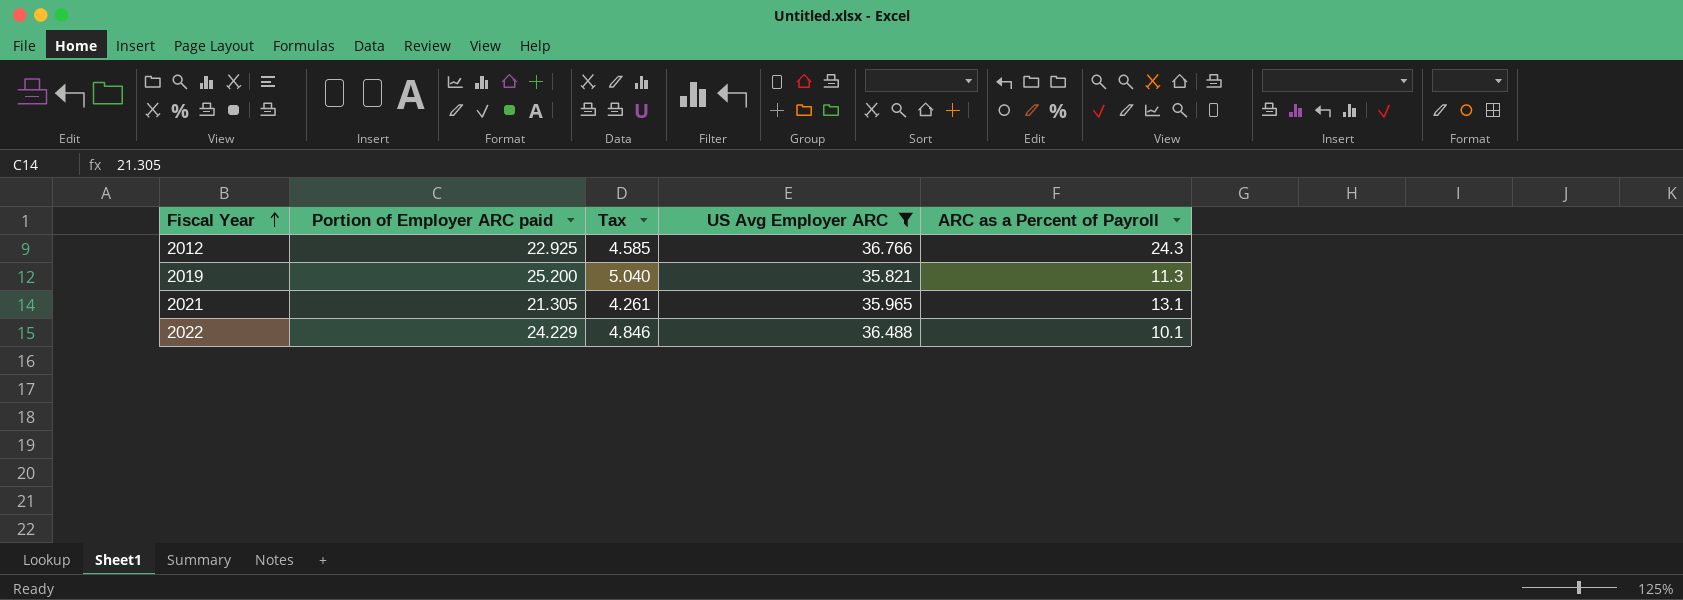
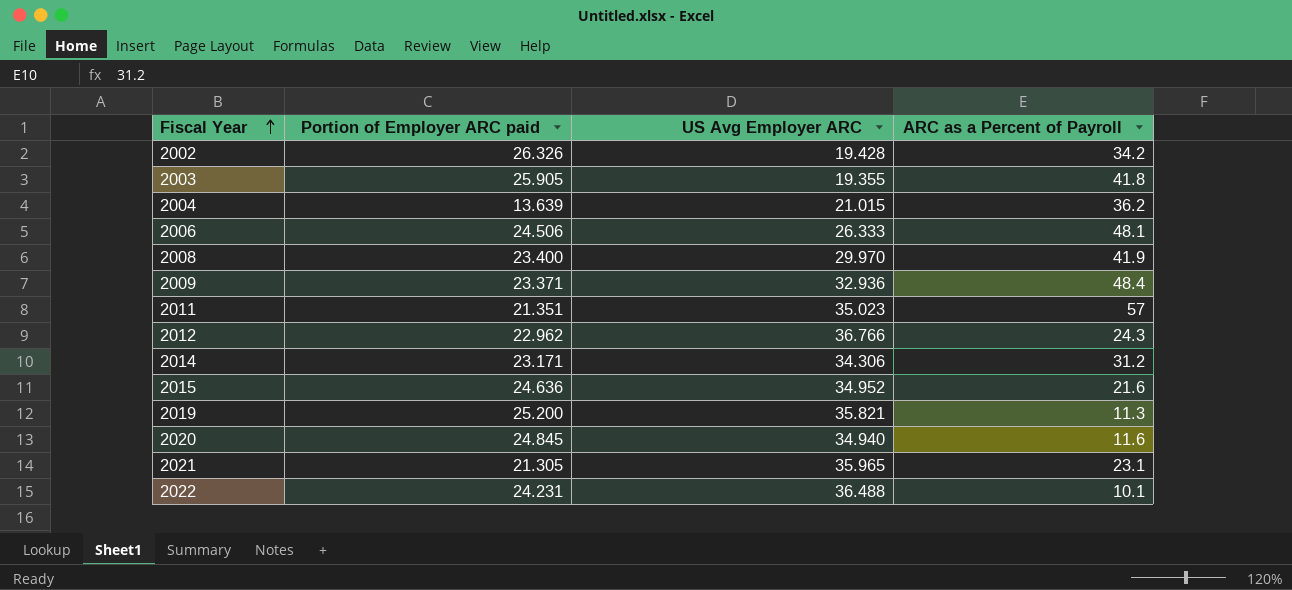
filter: US Avg Employer ARC >= 35.821 -> none
column Tax | formula: [Portion of Employer ARC paid] * 0.2 -> none
2012 | Portion of Employer ARC paid: 22.925 -> 22.962
2021 | ARC as a Percent of Payroll: 13.1 -> 23.1
2022 | Portion of Employer ARC paid: 24.229 -> 24.231

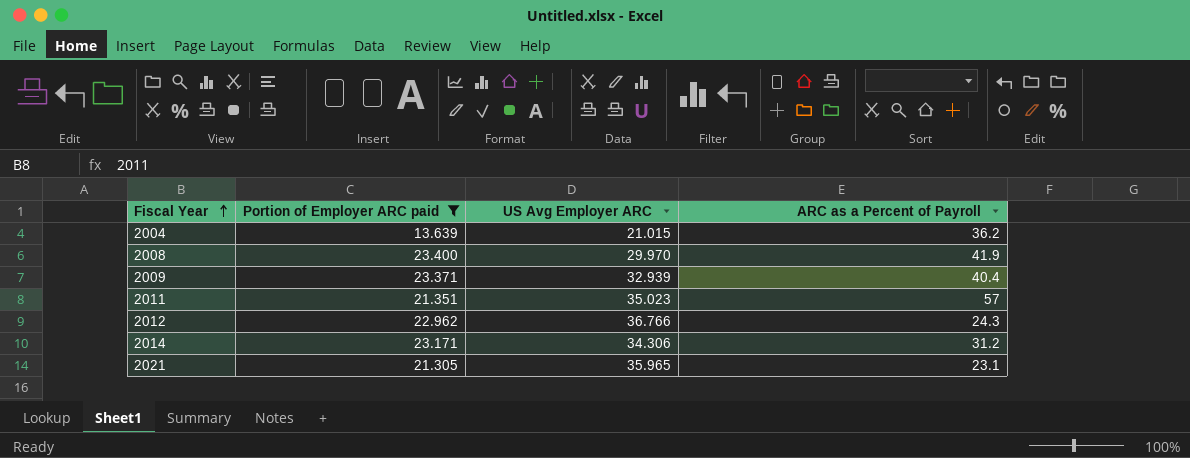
filter: none -> Portion of Employer ARC paid <= 23.400
2009 | US Avg Employer ARC: 32.936 -> 32.939
2009 | ARC as a Percent of Payroll: 48.4 -> 40.4

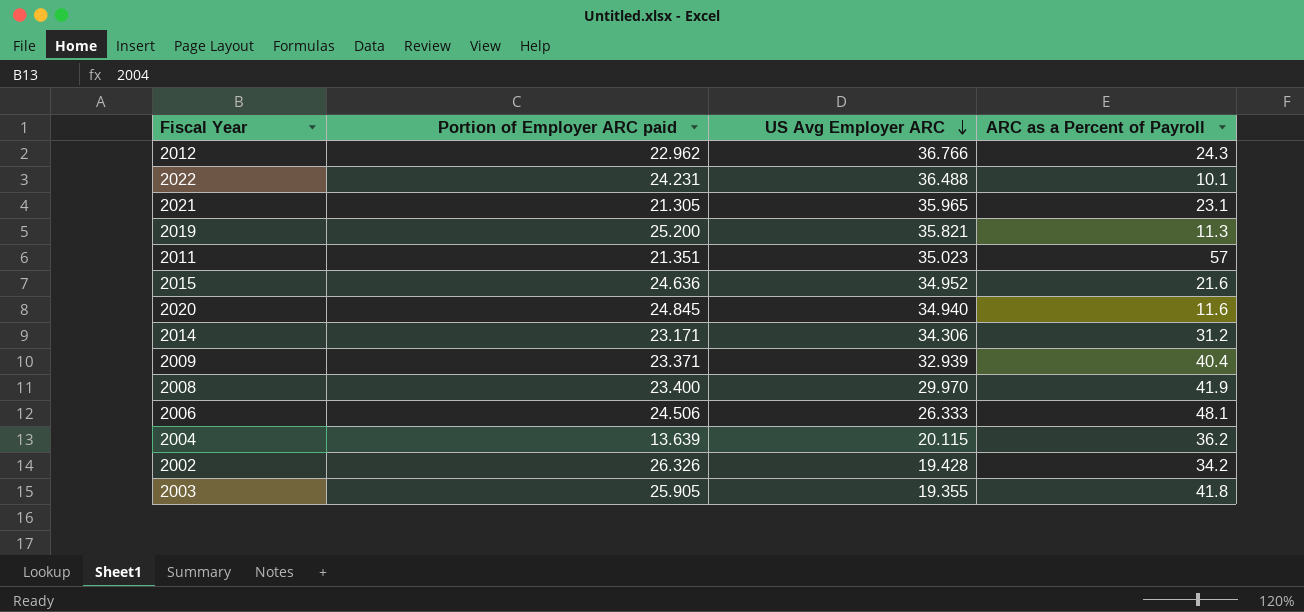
filter: Portion of Employer ARC paid <= 23.400 -> none
row order: Fiscal Year ascending -> US Avg Employer ARC descending
2004 | US Avg Employer ARC: 21.015 -> 20.115

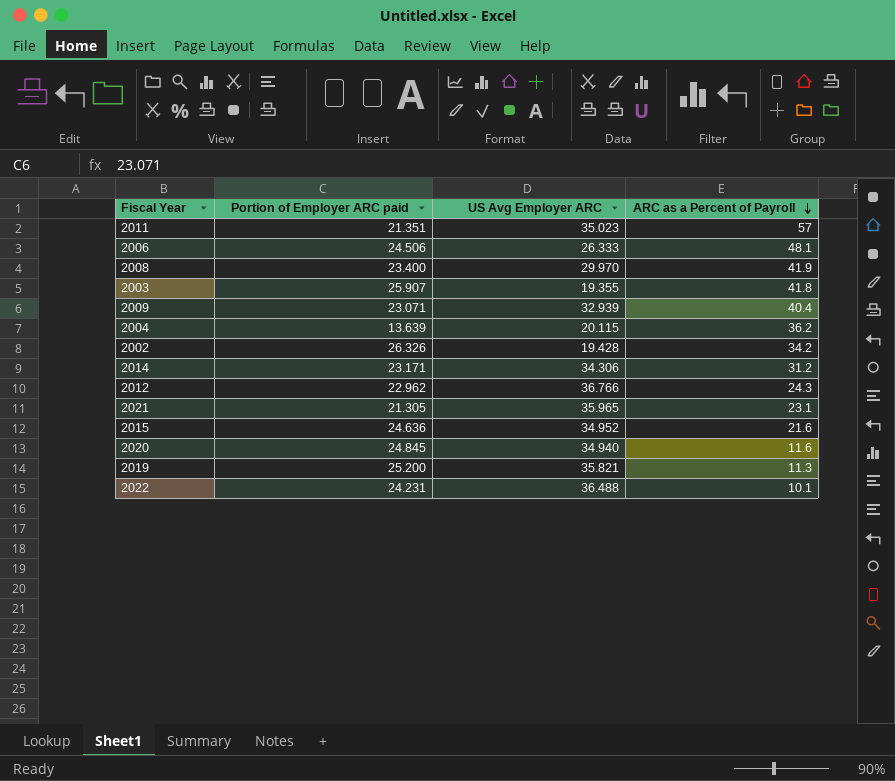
row order: US Avg Employer ARC descending -> ARC as a Percent of Payroll descending
2003 | Portion of Employer ARC paid: 25.905 -> 25.907
2009 | Portion of Employer ARC paid: 23.371 -> 23.071

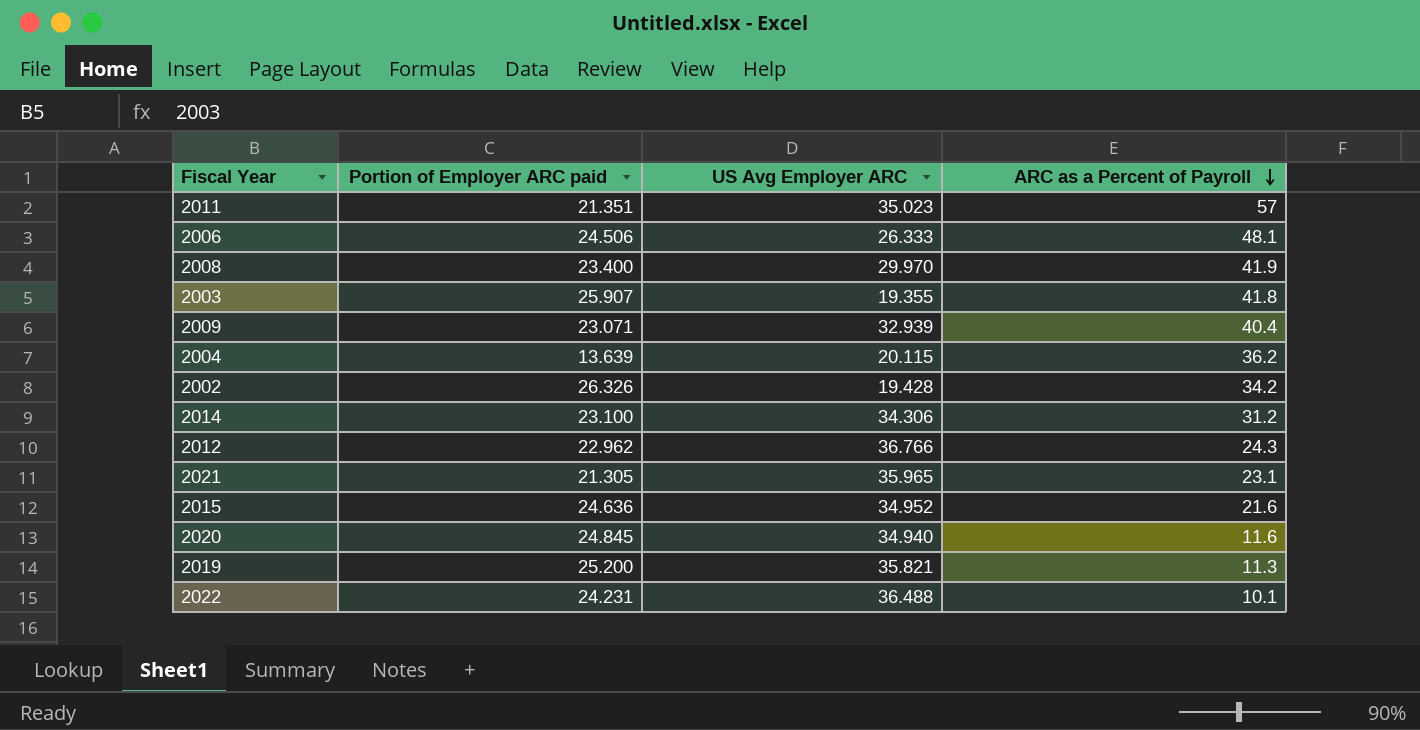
2014 | Portion of Employer ARC paid: 23.171 -> 23.100

